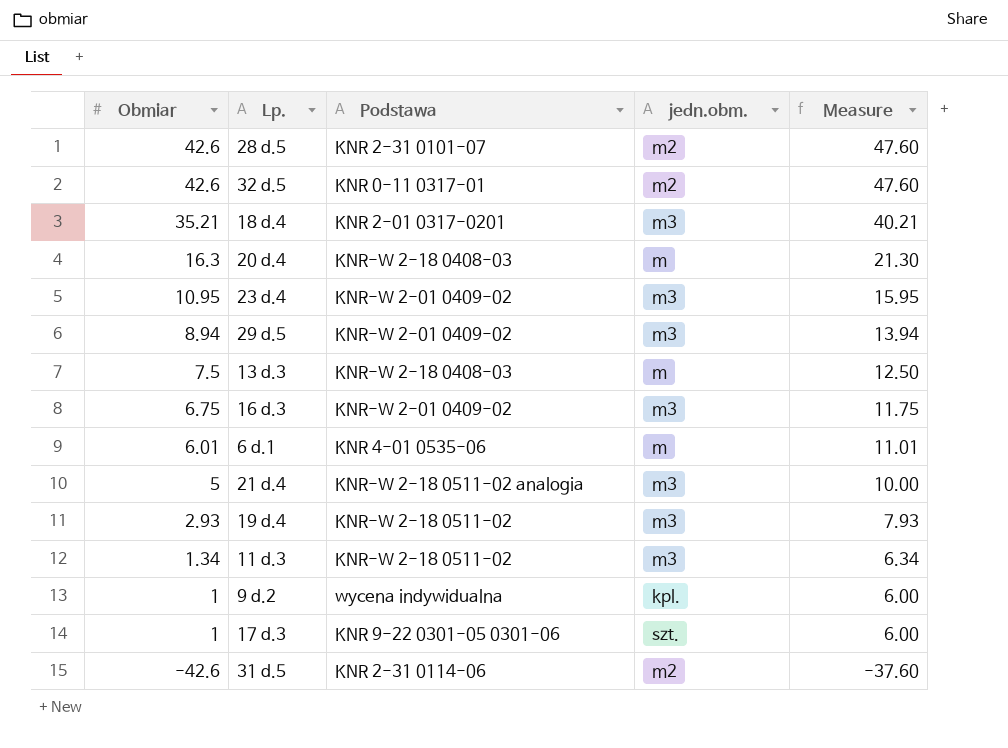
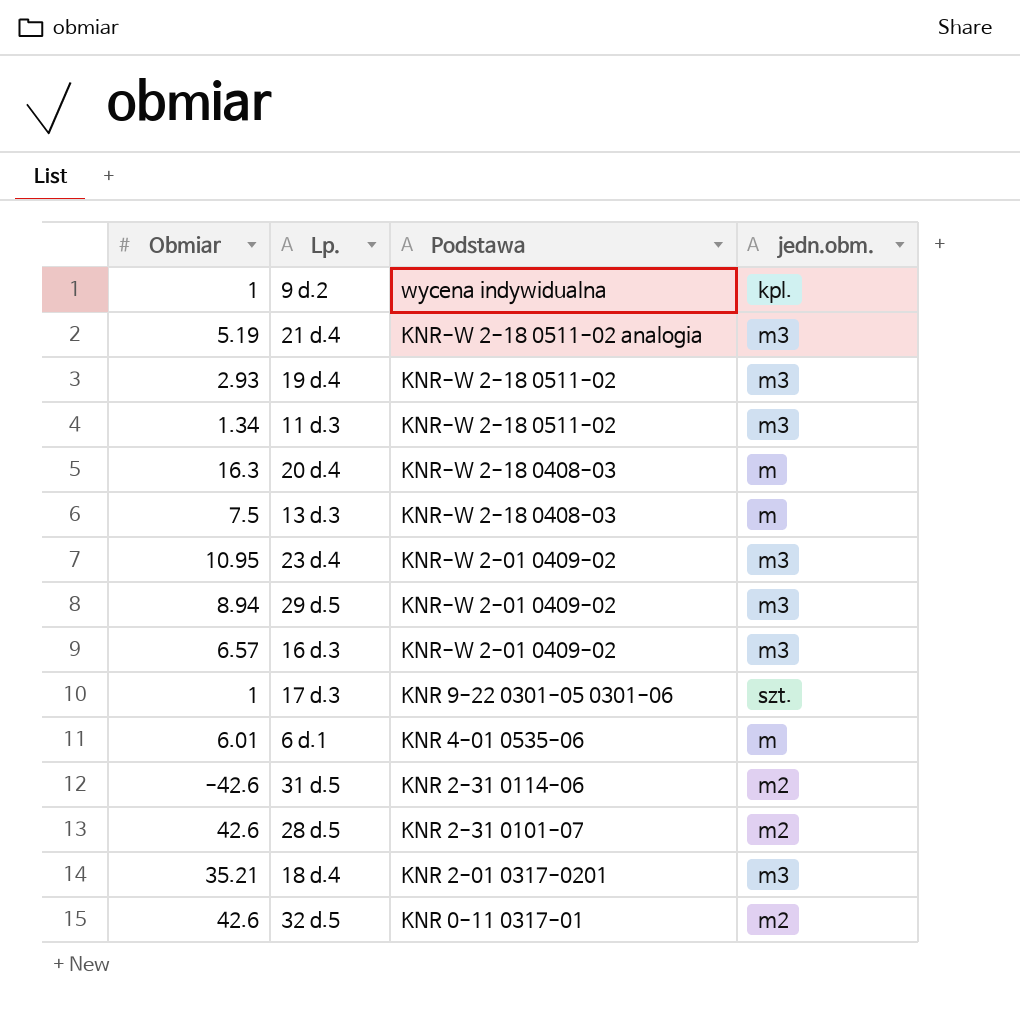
row order: Obmiar descending -> Podstawa descending
column Measure | formula: [Obmiar] + 5 -> none
21 d.4 | Obmiar: 5 -> 5.19
16 d.3 | Obmiar: 6.75 -> 6.57

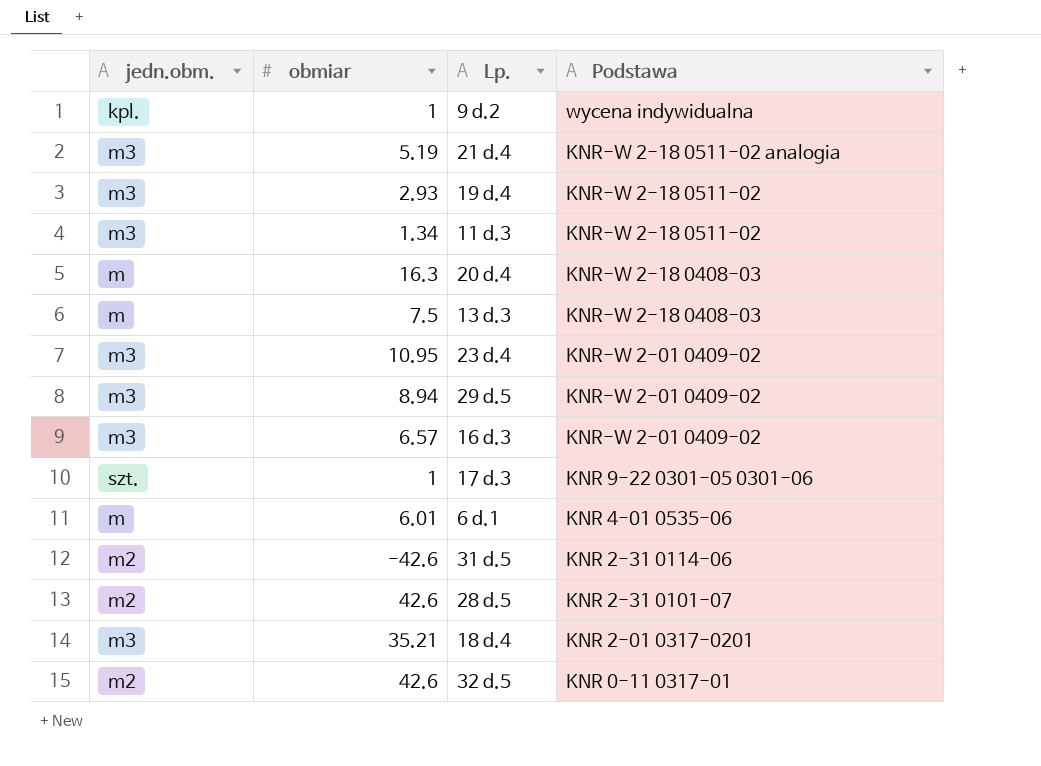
column jedn.obm. | position: 4 -> 1
column name: Obmiar -> obmiar

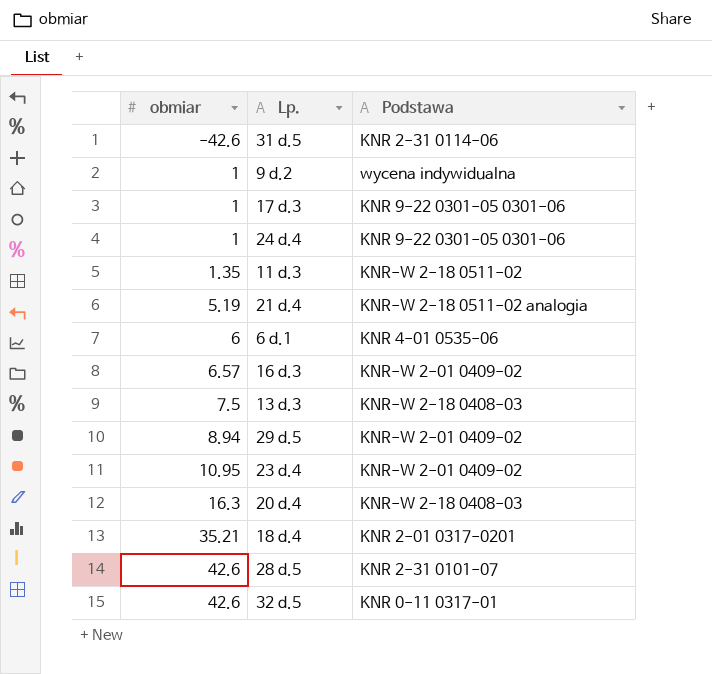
row order: Podstawa descending -> obmiar ascending
column jedn.obm. | position: 1 -> none
row 19 d.4: m3 | 2.93 | KNR-W 2-18 0511-02 -> none
row 24 d.4: none -> 1 | KNR 9-22 0301-05 0301-06
11 d.3 | obmiar: 1.34 -> 1.35
6 d.1 | obmiar: 6.01 -> 6

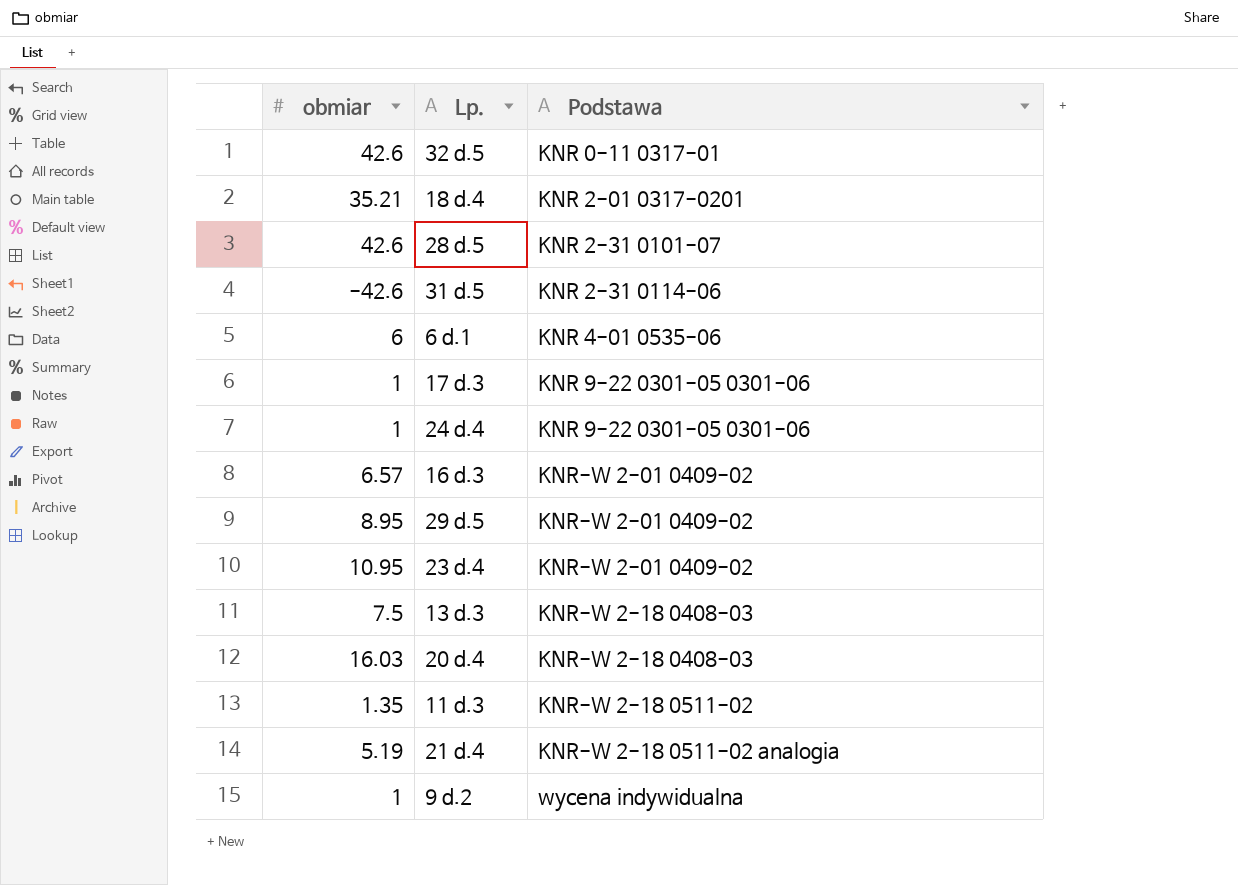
row order: obmiar ascending -> Podstawa ascending
29 d.5 | obmiar: 8.94 -> 8.95
20 d.4 | obmiar: 16.3 -> 16.03

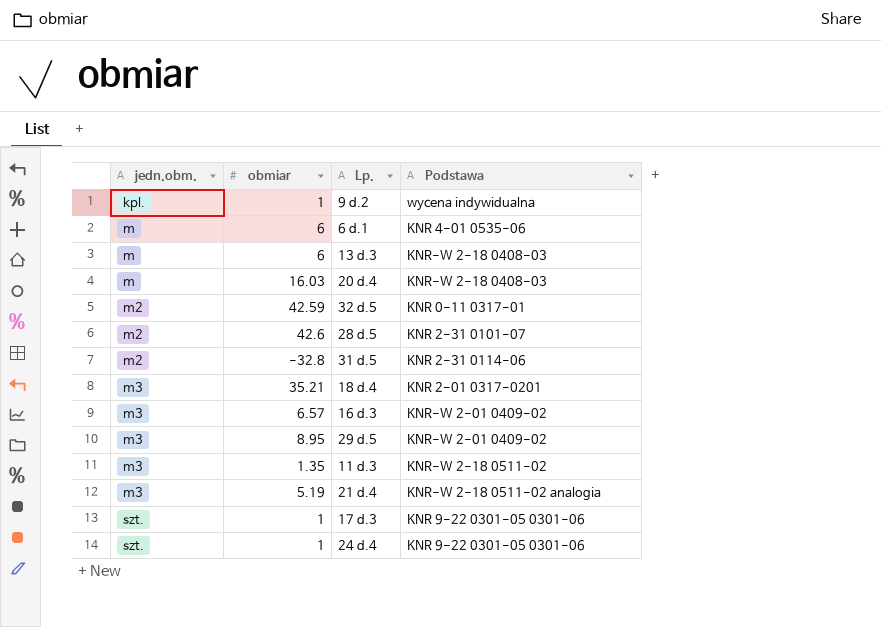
row order: Podstawa ascending -> jedn.obm. ascending
column jedn.obm. | position: none -> 1
row 23 d.4: 10.95 | KNR-W 2-01 0409-02 -> none
13 d.3 | obmiar: 7.5 -> 6
32 d.5 | obmiar: 42.6 -> 42.59
31 d.5 | obmiar: -42.6 -> -32.8

